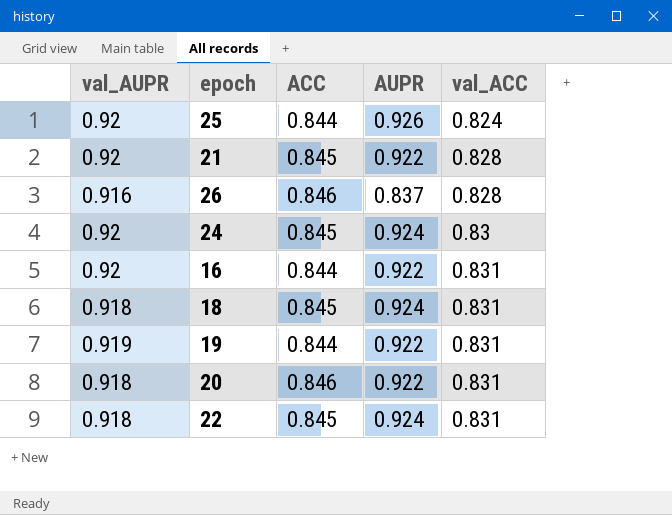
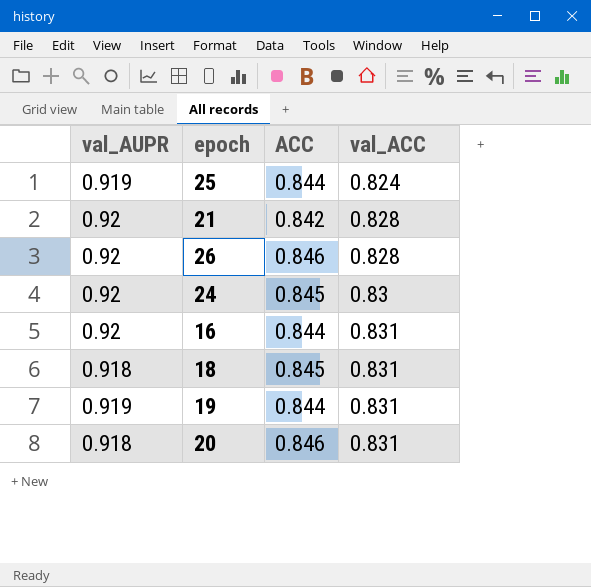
column AUPR | position: 4 -> none
row 22: 0.918 | 0.845 | 0.924 | 0.831 -> none
25 | val_AUPR: 0.92 -> 0.919
21 | ACC: 0.845 -> 0.842
26 | val_AUPR: 0.916 -> 0.92

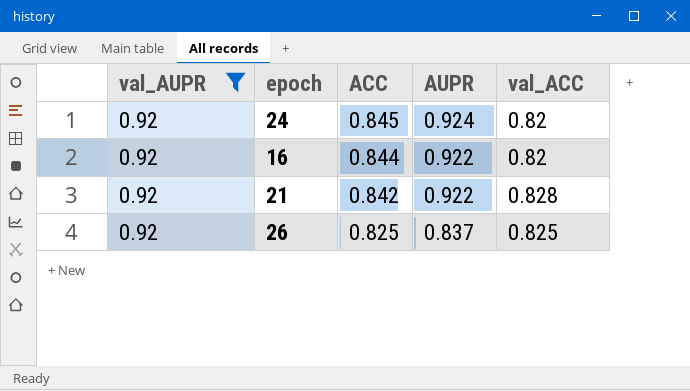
filter: none -> val_AUPR = 0.92
row order: val_ACC ascending -> ACC descending
column AUPR | position: none -> 4
24 | val_ACC: 0.83 -> 0.82
16 | val_ACC: 0.831 -> 0.82
26 | ACC: 0.846 -> 0.825
26 | val_ACC: 0.828 -> 0.825

